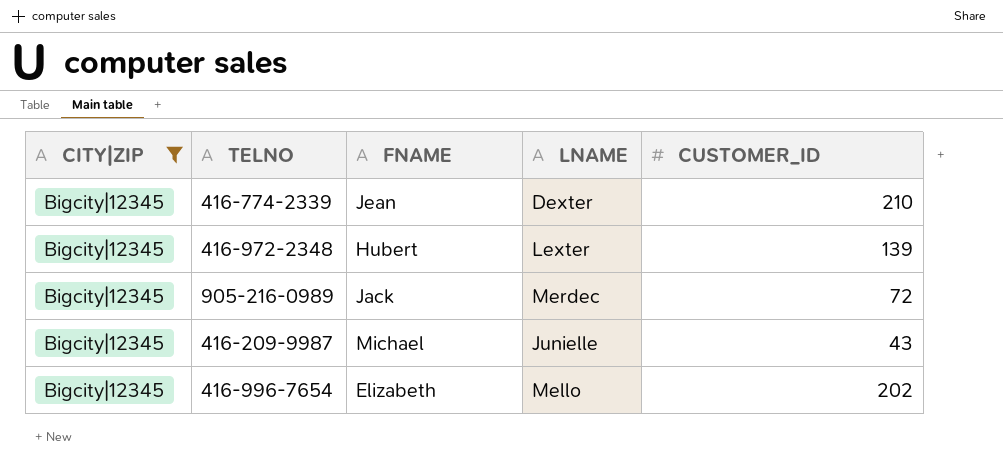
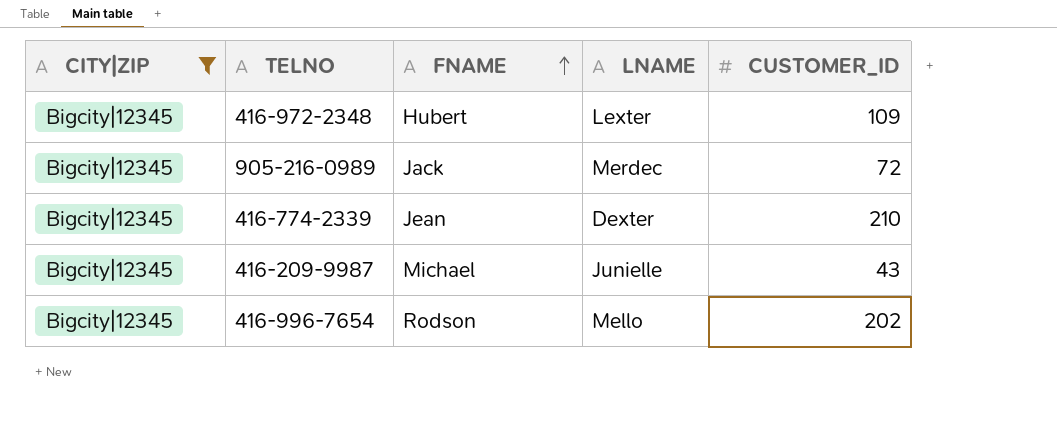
row order: none -> FNAME ascending
416-972-2348 | CUSTOMER_ID: 139 -> 109
416-996-7654 | FNAME: Elizabeth -> Rodson

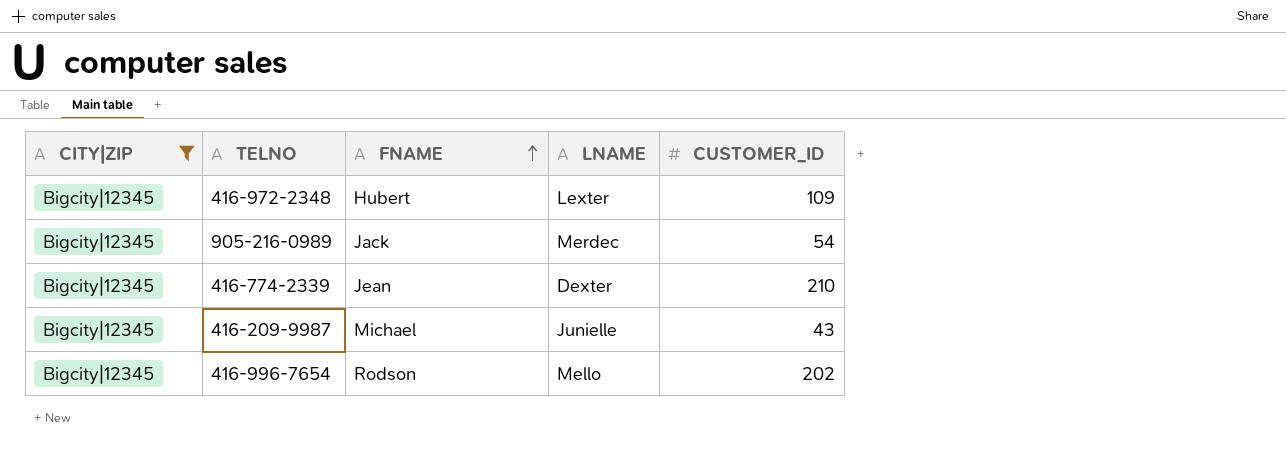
905-216-0989 | CUSTOMER_ID: 72 -> 54

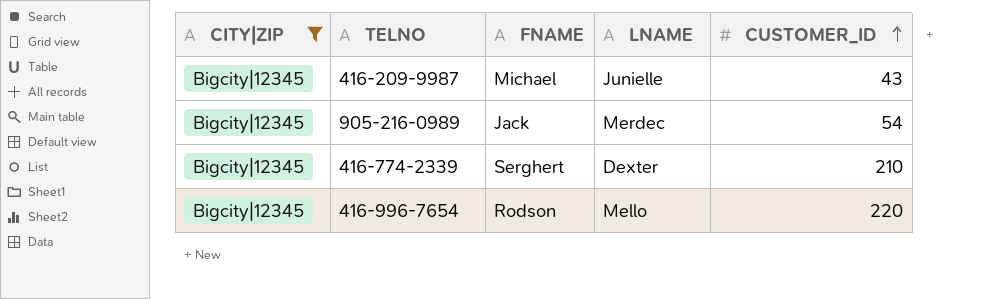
row order: FNAME ascending -> CUSTOMER_ID ascending
row 416-972-2348: Bigcity|12345 | Hubert | Lexter | 109 -> none
416-774-2339 | FNAME: Jean -> Serghert
416-996-7654 | CUSTOMER_ID: 202 -> 220

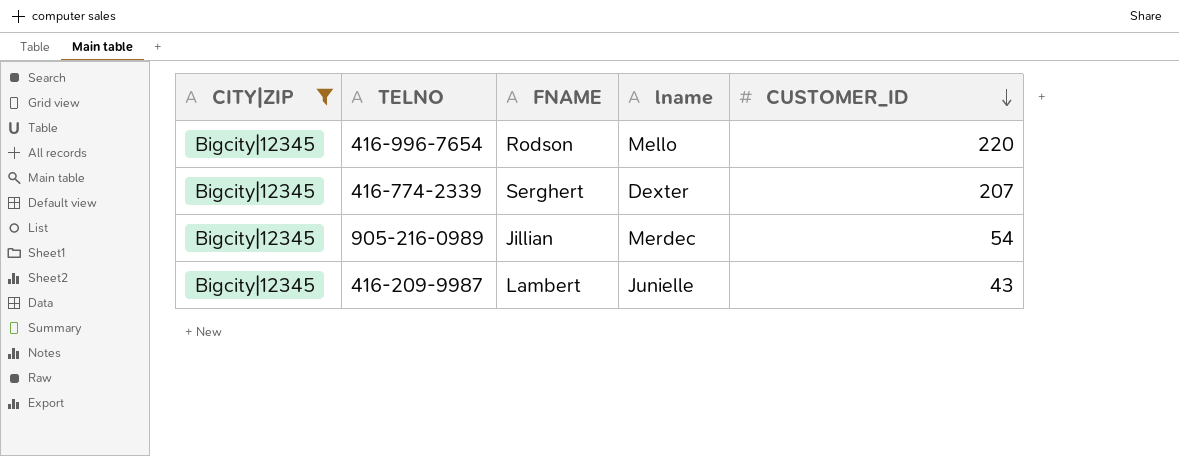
row order: CUSTOMER_ID ascending -> CUSTOMER_ID descending
column name: LNAME -> lname
416-774-2339 | CUSTOMER_ID: 210 -> 207
905-216-0989 | FNAME: Jack -> Jillian
416-209-9987 | FNAME: Michael -> Lambert

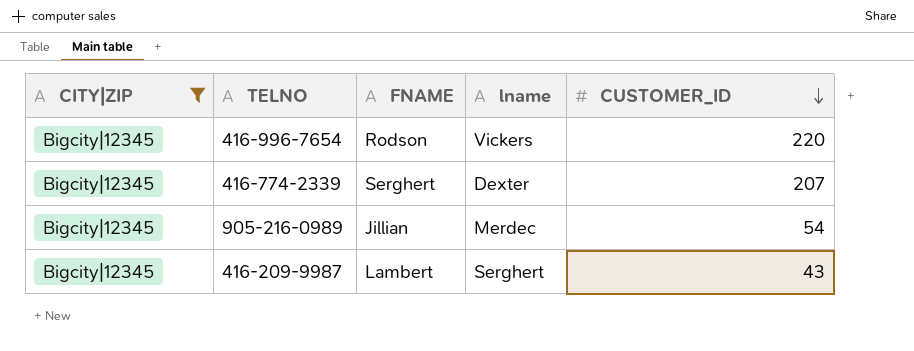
416-996-7654 | lname: Mello -> Vickers
416-209-9987 | lname: Junielle -> Serghert

